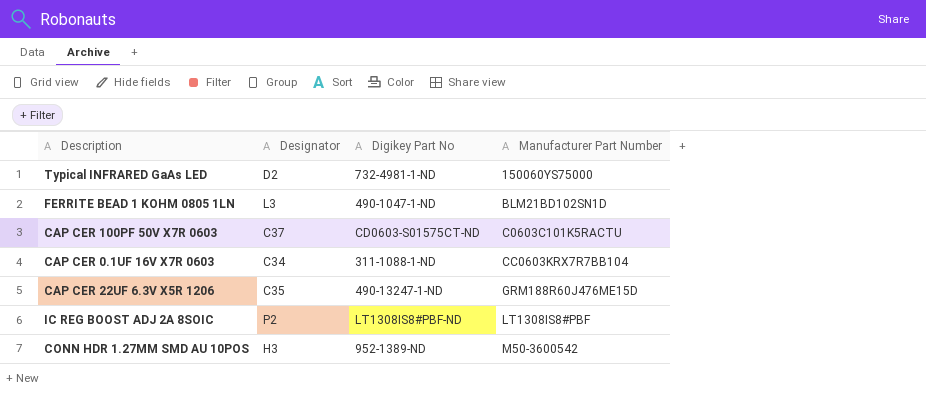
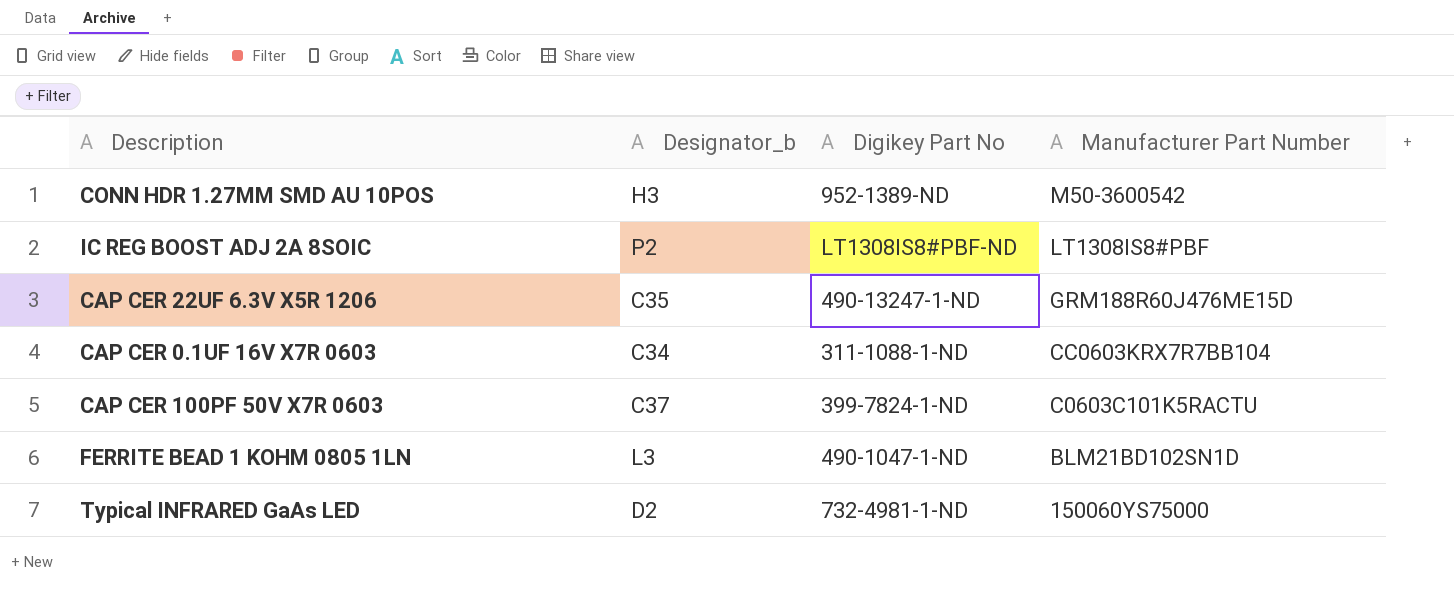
row order: Manufacturer Part Number ascending -> Manufacturer Part Number descending
column name: Designator -> Designator_b
CAP CER 100PF 50V X7R 0603 | Digikey Part No: CD0603-S01575CT-ND -> 399-7824-1-ND

